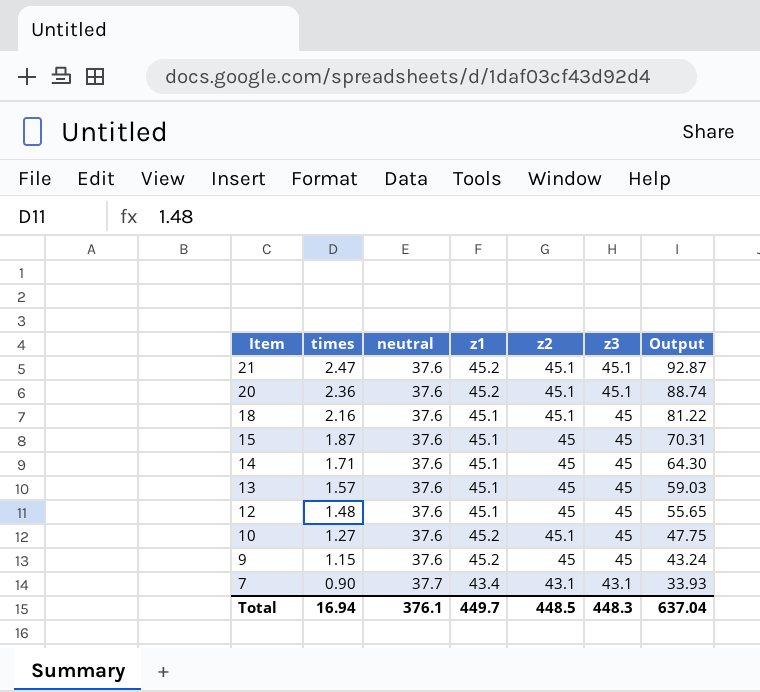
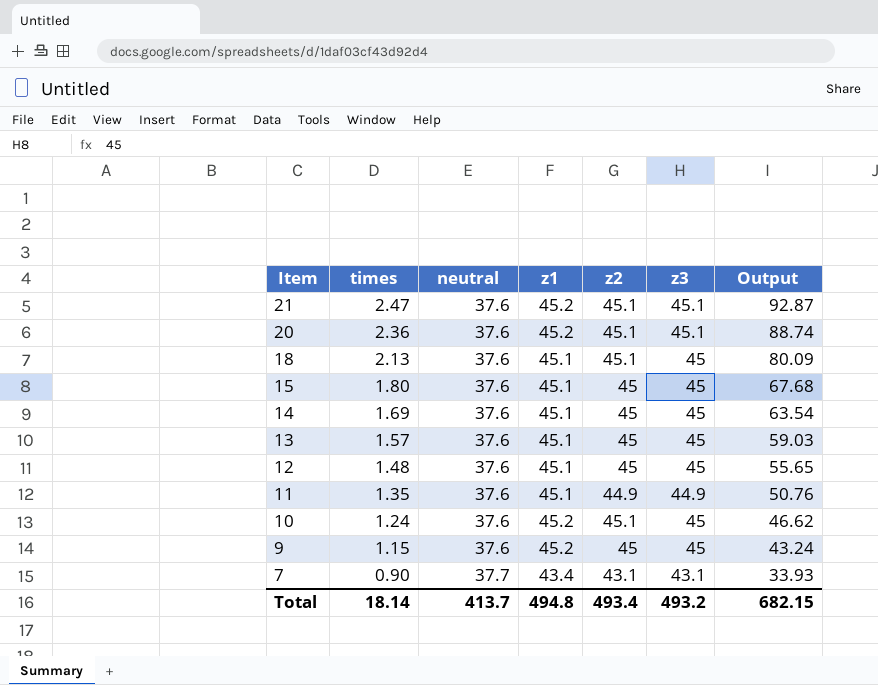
18 | times: 2.16 -> 2.13
18 | Output: 81.22 -> 80.09
15 | times: 1.87 -> 1.80
15 | Output: 70.31 -> 67.68
14 | times: 1.71 -> 1.69
14 | Output: 64.30 -> 63.54
row 11: none -> 1.35 | 37.6 | 45.1 | 44.9 | 44.9 | 50.76
10 | times: 1.27 -> 1.24
10 | Output: 47.75 -> 46.62
Total | times: 16.94 -> 18.14
Total | neutral: 376.1 -> 413.7
Total | z1: 449.7 -> 494.8
Total | z2: 448.5 -> 493.4
Total | z3: 448.3 -> 493.2
Total | Output: 637.04 -> 682.15

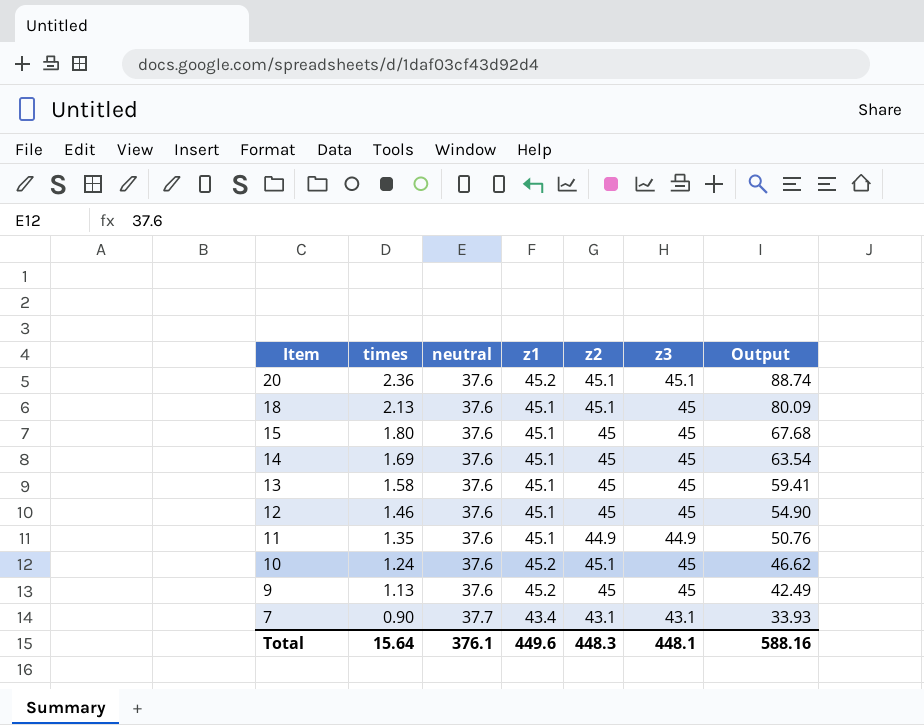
row 21: 2.47 | 37.6 | 45.2 | 45.1 | 45.1 | 92.87 -> none
13 | times: 1.57 -> 1.58
13 | Output: 59.03 -> 59.41
12 | times: 1.48 -> 1.46
12 | Output: 55.65 -> 54.90
9 | times: 1.15 -> 1.13
9 | Output: 43.24 -> 42.49
Total | times: 18.14 -> 15.64
Total | neutral: 413.7 -> 376.1
Total | z1: 494.8 -> 449.6
Total | z2: 493.4 -> 448.3
Total | z3: 493.2 -> 448.1
Total | Output: 682.15 -> 588.16

